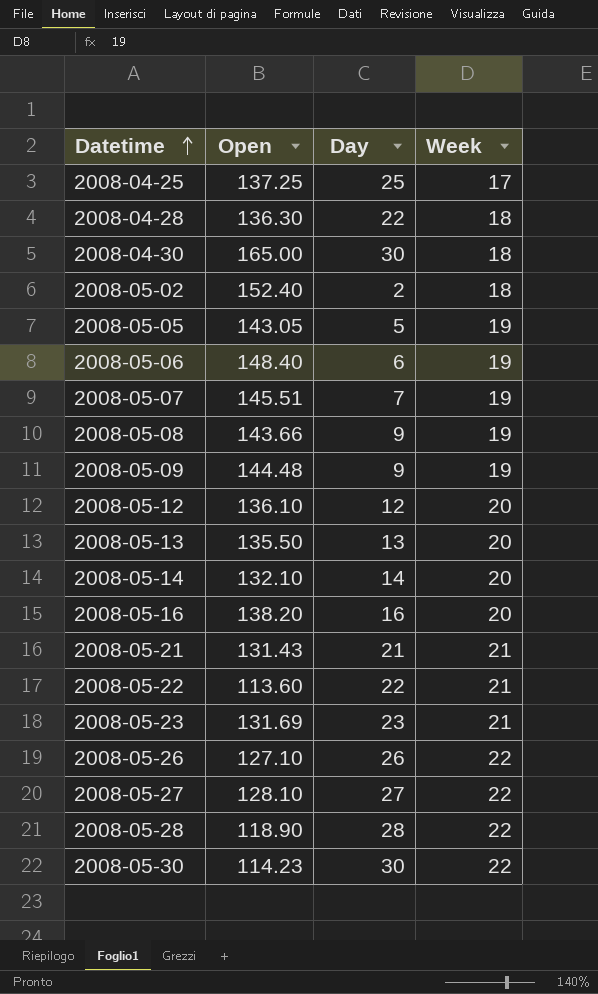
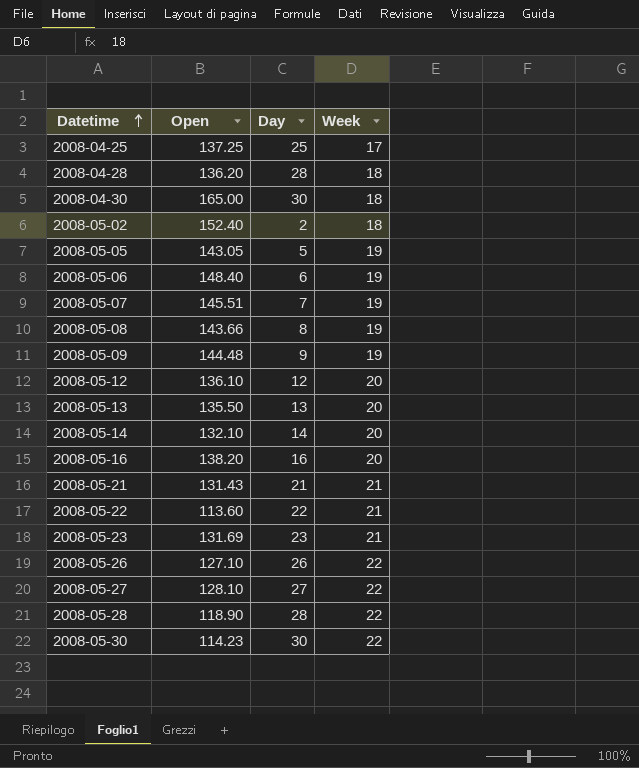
2008-04-28 | Open: 136.30 -> 136.20
2008-04-28 | Day: 22 -> 28
2008-05-08 | Day: 9 -> 8

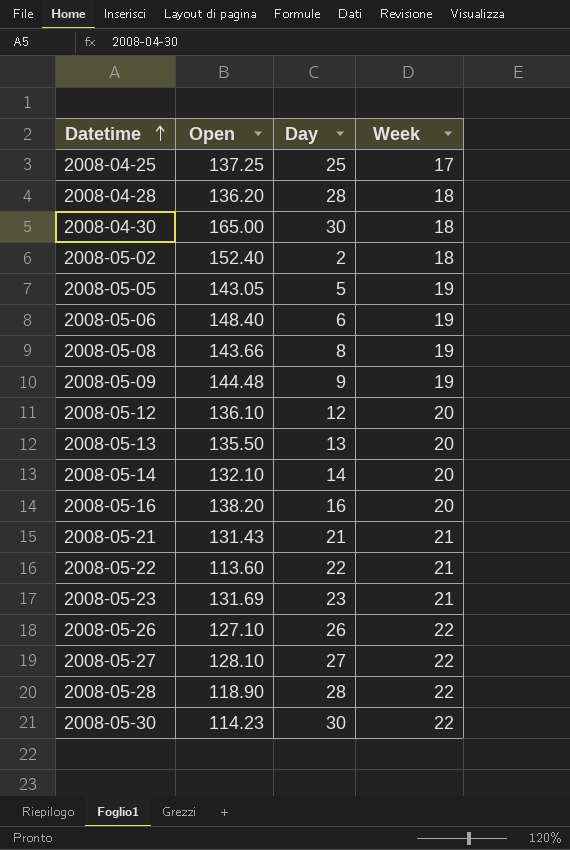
row 2008-05-07: 145.51 | 7 | 19 -> none

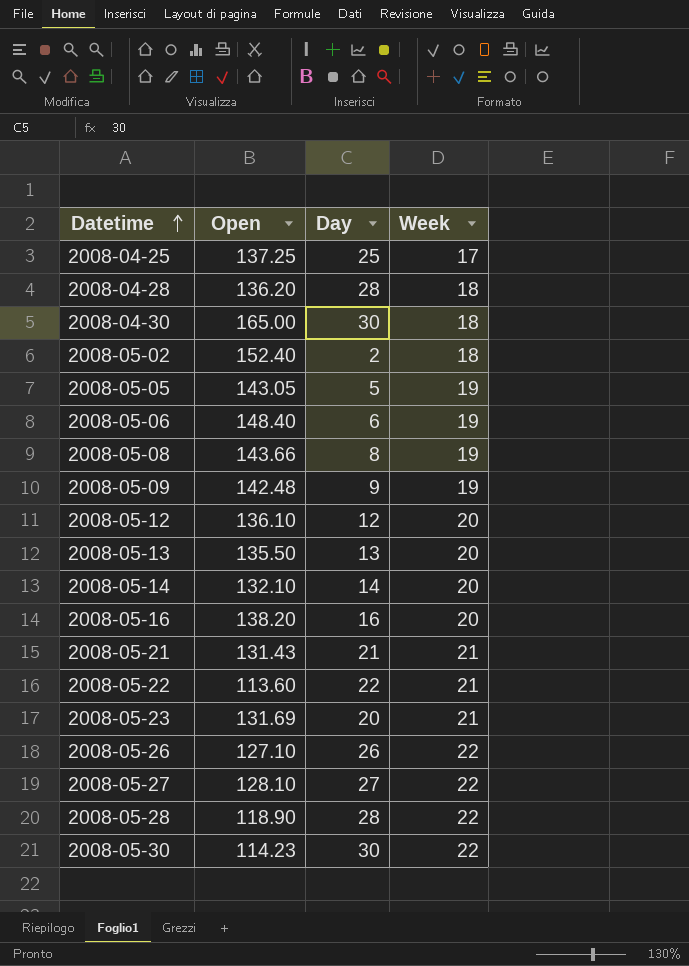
2008-05-09 | Open: 144.48 -> 142.48
2008-05-23 | Day: 23 -> 20

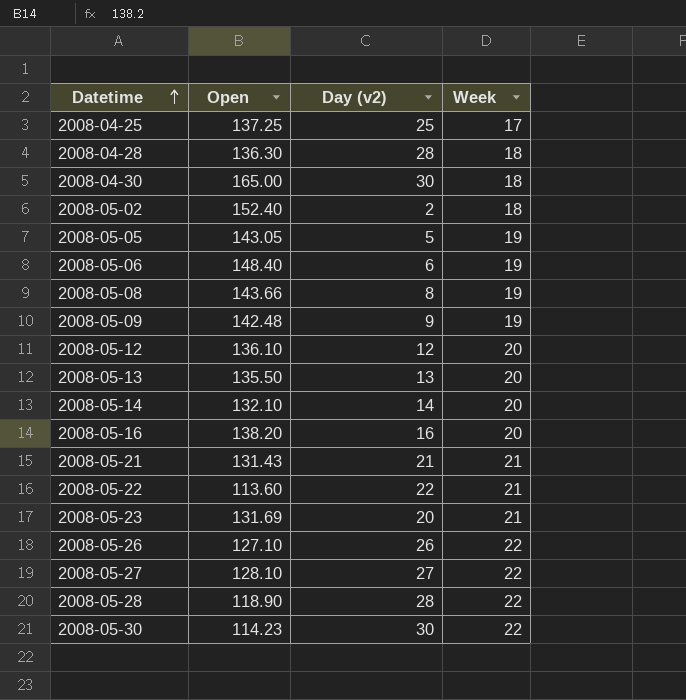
column name: Day -> Day (v2)
2008-04-28 | Open: 136.20 -> 136.30

